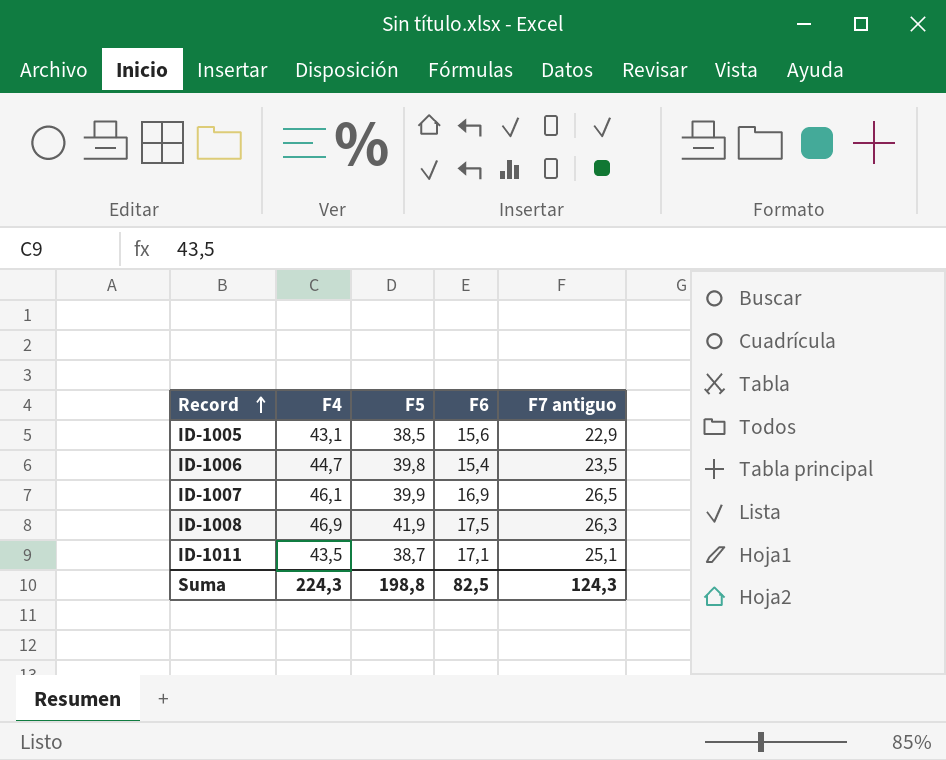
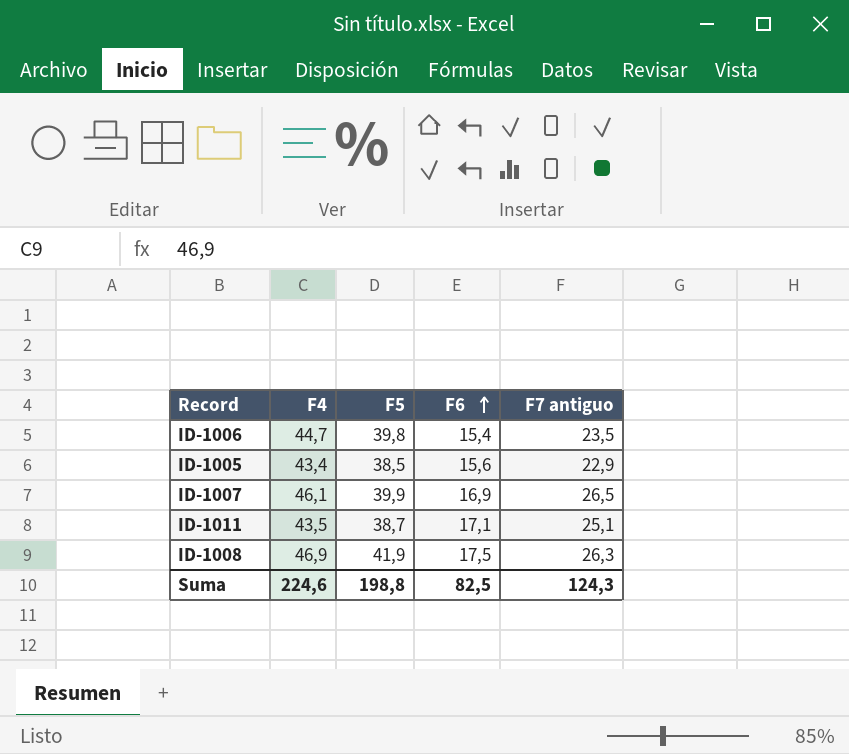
row order: Record ascending -> F6 ascending
ID-1005 | F4: 43,1 -> 43,4
Suma | F4: 224,3 -> 224,6

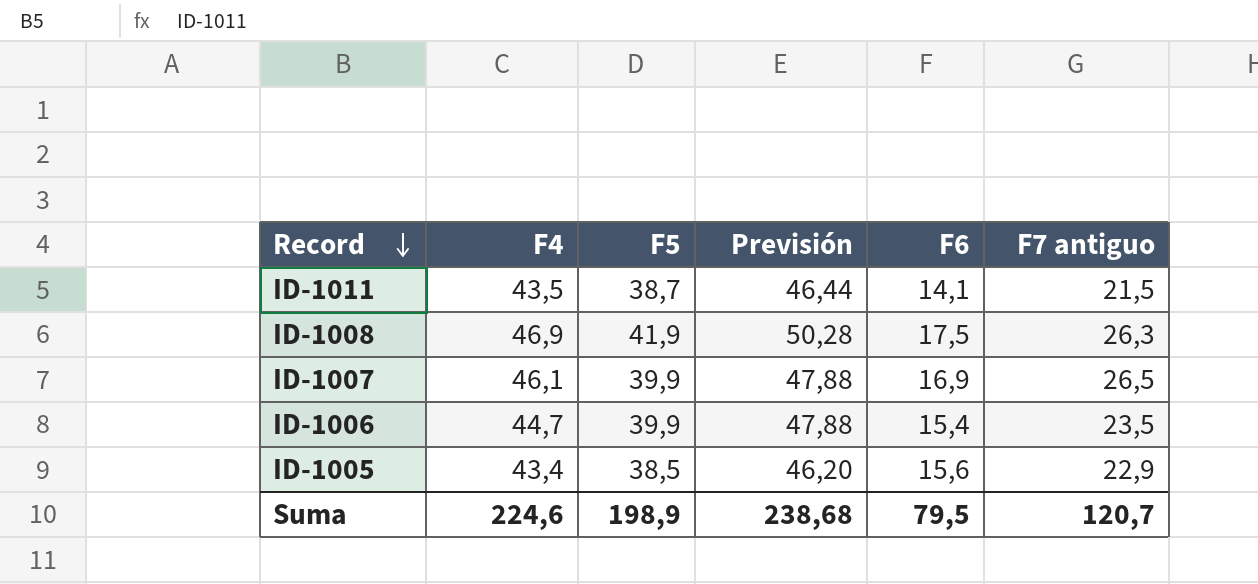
row order: F6 ascending -> Record descending
column Previsión | formula: none -> [F5] * 1,2
ID-1011 | F6: 17,1 -> 14,1
ID-1011 | F7 antiguo: 25,1 -> 21,5
ID-1006 | F5: 39,8 -> 39,9
Suma | F5: 198,8 -> 198,9
Suma | F6: 82,5 -> 79,5
Suma | F7 antiguo: 124,3 -> 120,7

